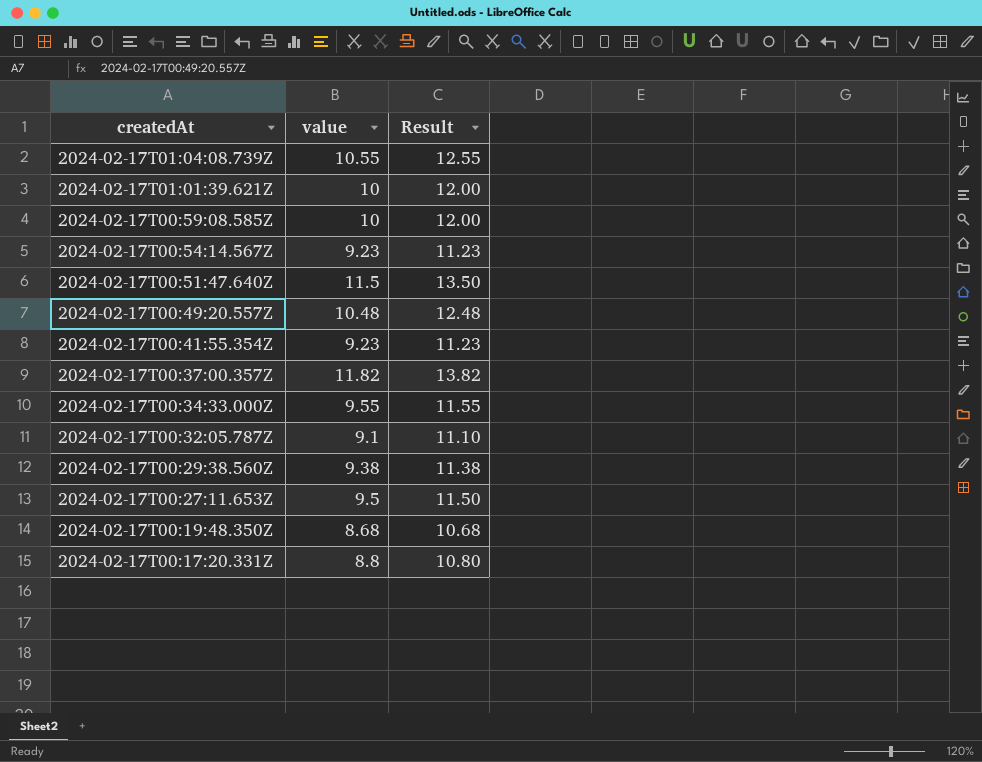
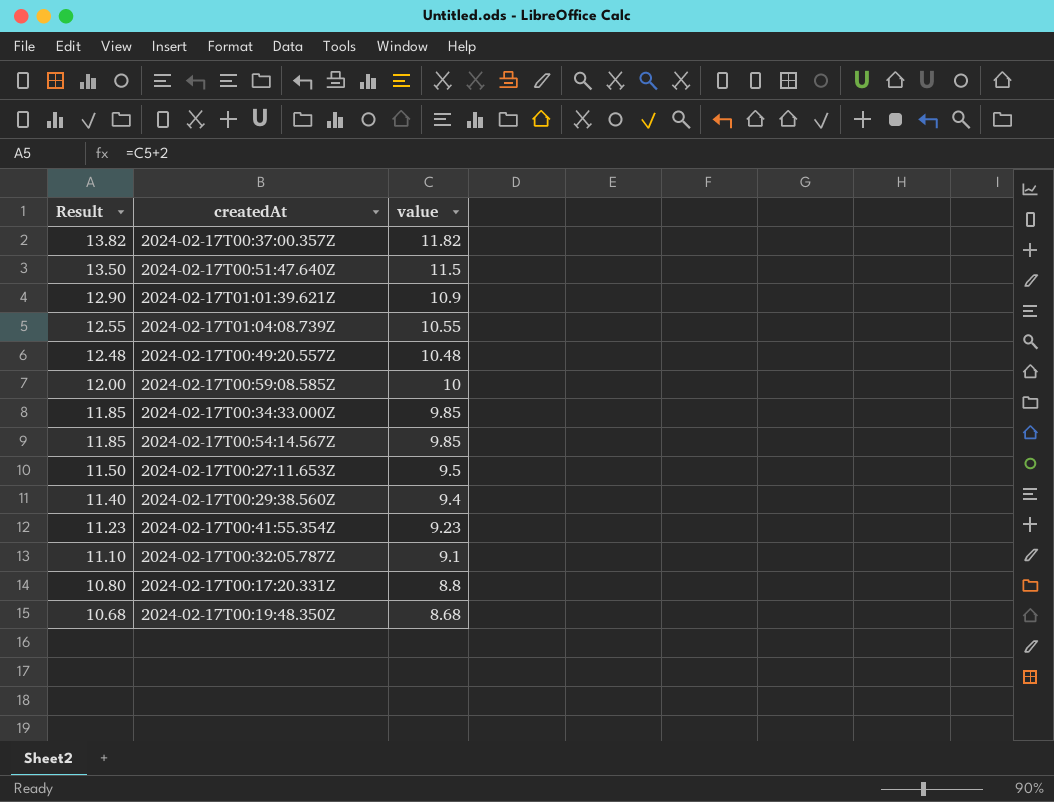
row order: createdAt descending -> Result descending
column Result | position: 3 -> 1
2024-02-17T01:01:39.621Z | Result: 12.00 -> 12.90
2024-02-17T01:01:39.621Z | value: 10 -> 10.9
2024-02-17T00:34:33.000Z | Result: 11.55 -> 11.85
2024-02-17T00:34:33.000Z | value: 9.55 -> 9.85
2024-02-17T00:54:14.567Z | Result: 11.23 -> 11.85
2024-02-17T00:54:14.567Z | value: 9.23 -> 9.85
2024-02-17T00:29:38.560Z | Result: 11.38 -> 11.40
2024-02-17T00:29:38.560Z | value: 9.38 -> 9.4

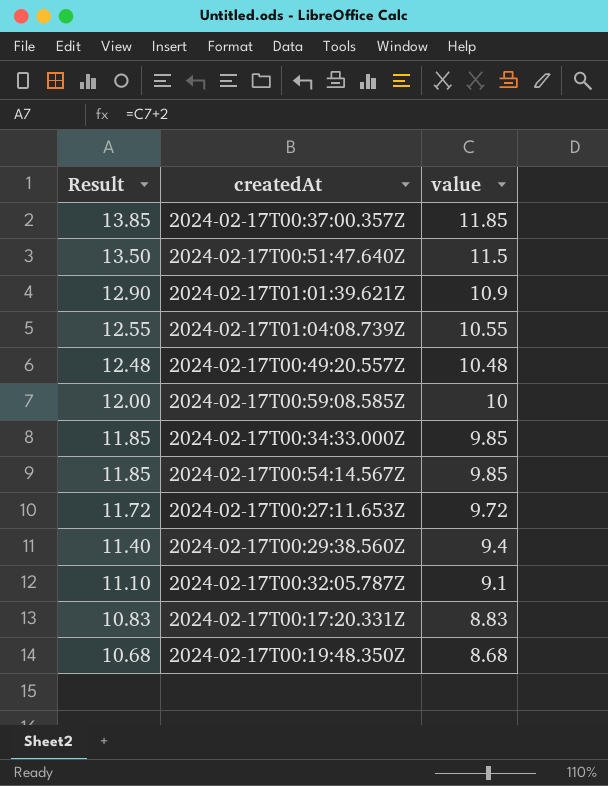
row 2024-02-17T00:41:55.354Z: 11.23 | 9.23 -> none
2024-02-17T00:37:00.357Z | Result: 13.82 -> 13.85
2024-02-17T00:37:00.357Z | value: 11.82 -> 11.85
2024-02-17T00:27:11.653Z | Result: 11.50 -> 11.72
2024-02-17T00:27:11.653Z | value: 9.5 -> 9.72
2024-02-17T00:17:20.331Z | Result: 10.80 -> 10.83
2024-02-17T00:17:20.331Z | value: 8.8 -> 8.83

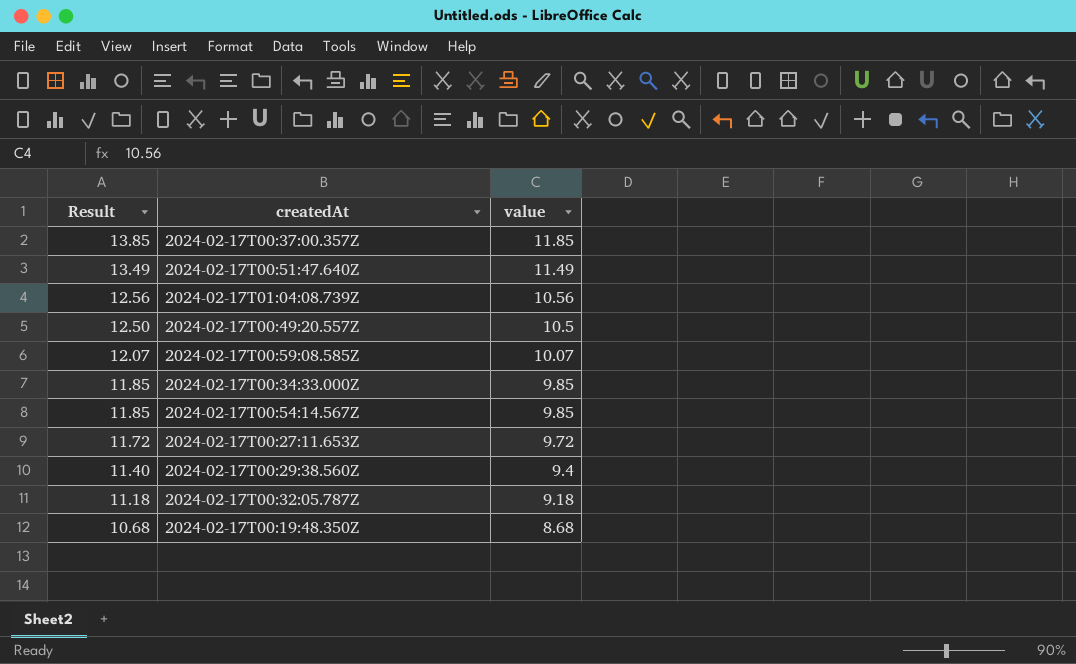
row 2024-02-17T01:01:39.621Z: 12.90 | 10.9 -> none
row 2024-02-17T00:17:20.331Z: 10.83 | 8.83 -> none
2024-02-17T00:51:47.640Z | Result: 13.50 -> 13.49
2024-02-17T00:51:47.640Z | value: 11.5 -> 11.49
2024-02-17T01:04:08.739Z | Result: 12.55 -> 12.56
2024-02-17T01:04:08.739Z | value: 10.55 -> 10.56
2024-02-17T00:49:20.557Z | Result: 12.48 -> 12.50
2024-02-17T00:49:20.557Z | value: 10.48 -> 10.5
2024-02-17T00:59:08.585Z | Result: 12.00 -> 12.07
2024-02-17T00:59:08.585Z | value: 10 -> 10.07
2024-02-17T00:32:05.787Z | Result: 11.10 -> 11.18
2024-02-17T00:32:05.787Z | value: 9.1 -> 9.18

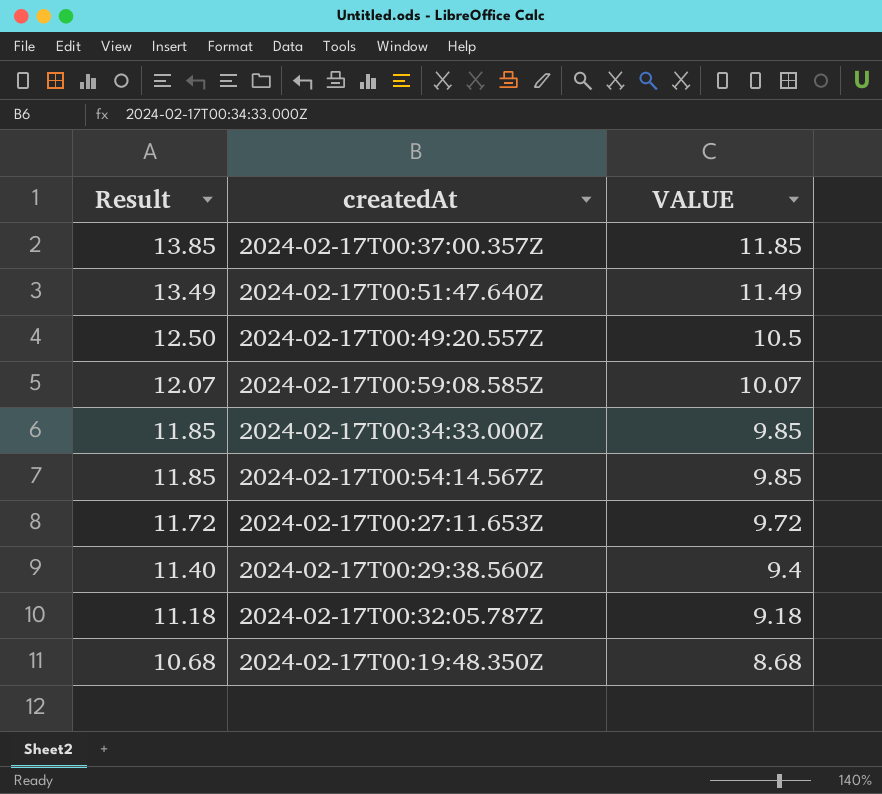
column name: value -> VALUE
row 2024-02-17T01:04:08.739Z: 12.56 | 10.56 -> none

